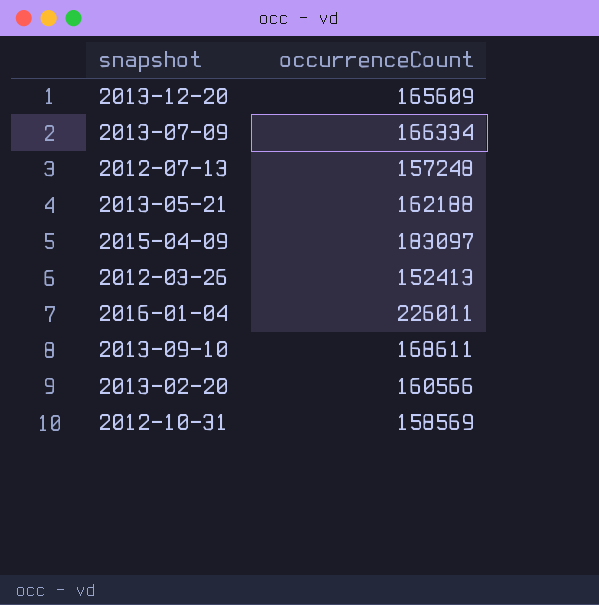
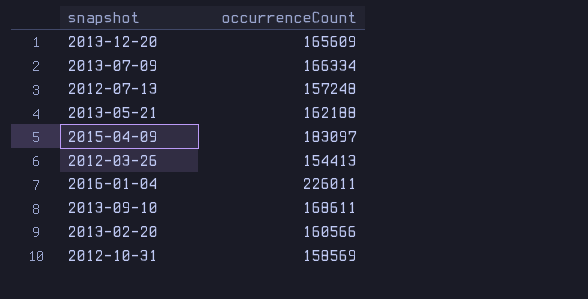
2012-03-26 | occurrenceCount: 152413 -> 154413

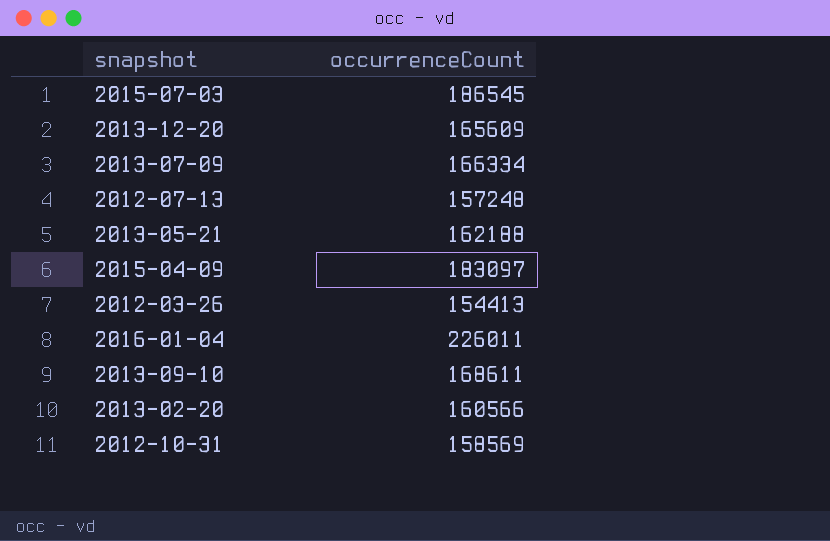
row 2015-07-03: none -> 186545

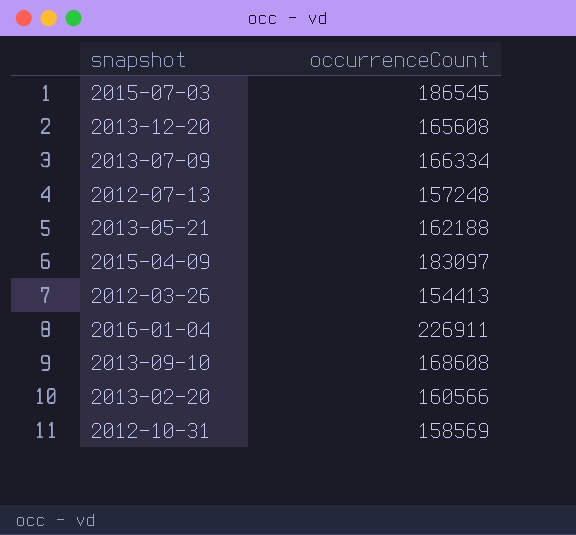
2013-12-20 | occurrenceCount: 165609 -> 165608
2016-01-04 | occurrenceCount: 226011 -> 226911
2013-09-10 | occurrenceCount: 168611 -> 168608

